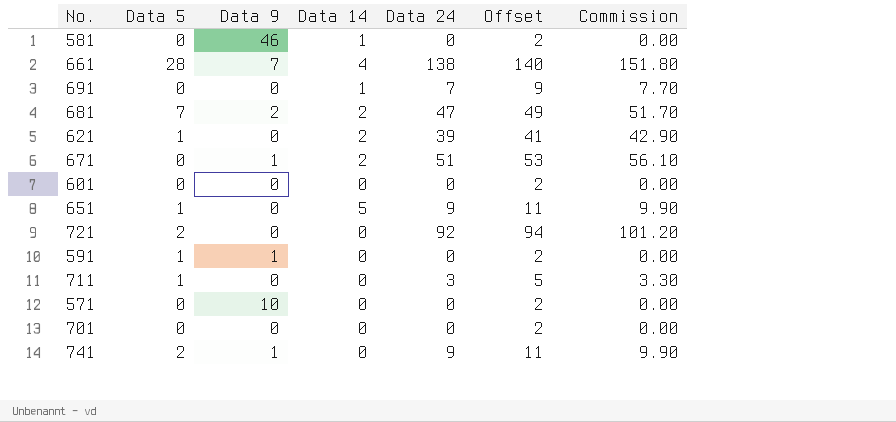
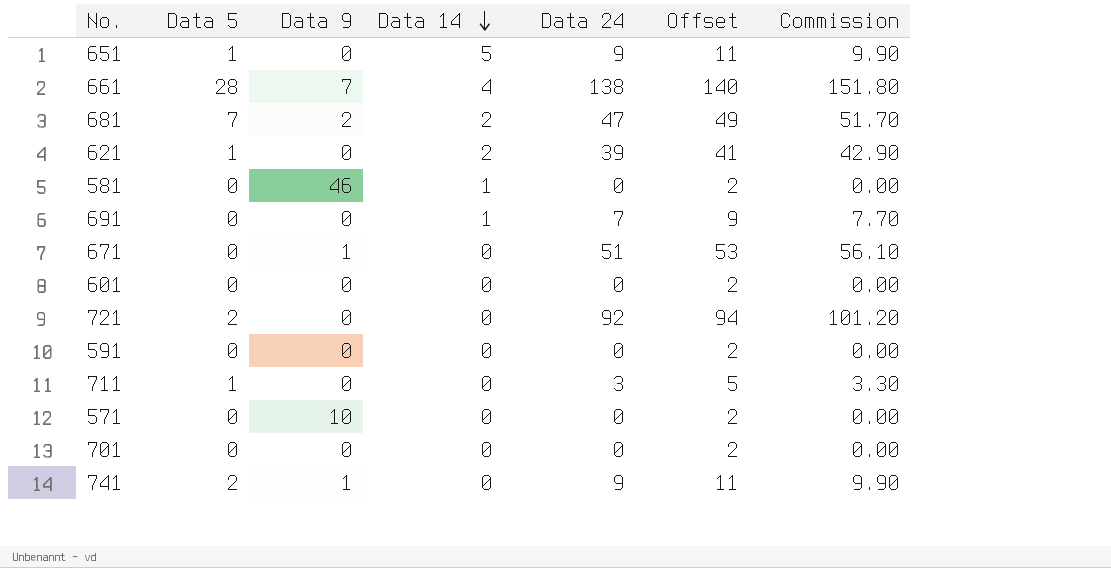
row order: none -> Data 14 descending
671 | Data 14: 2 -> 0
591 | Data 5: 1 -> 0
591 | Data 9: 1 -> 0

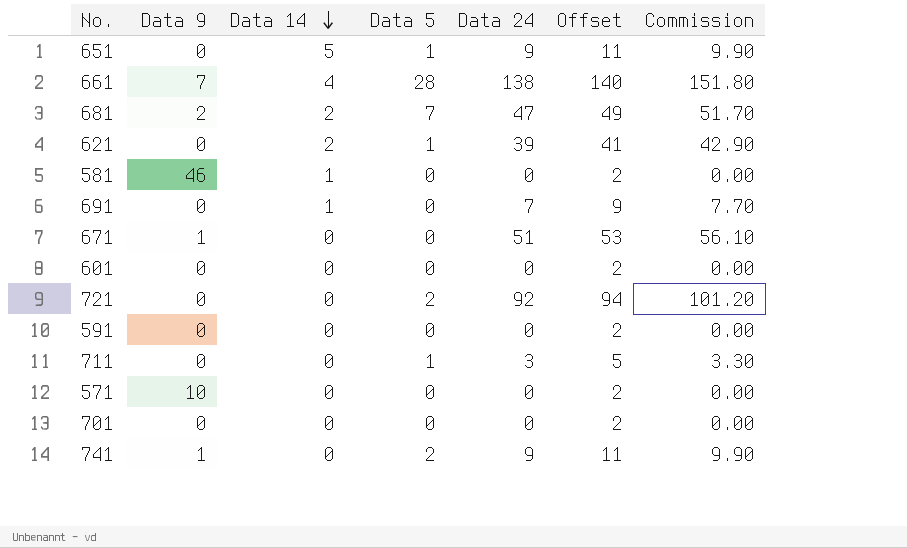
column Data 5 | position: 2 -> 4

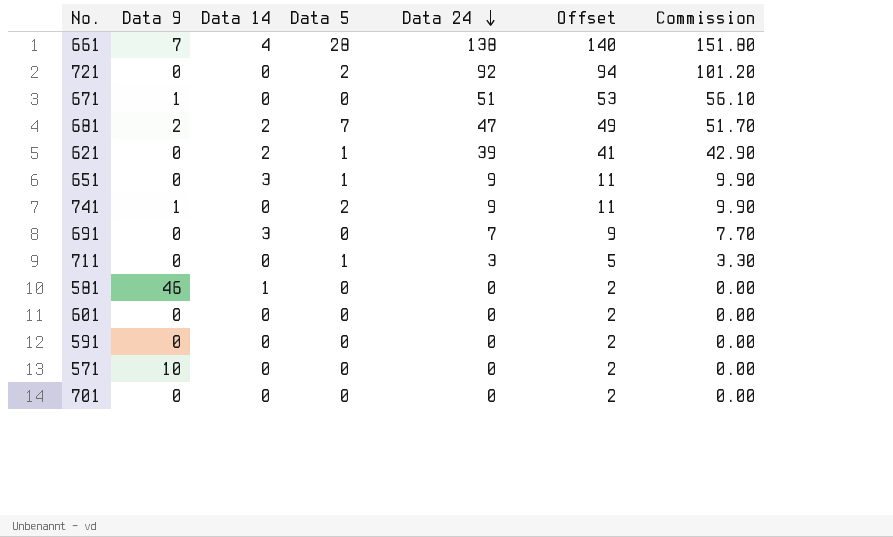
row order: Data 14 descending -> Data 24 descending
651 | Data 14: 5 -> 3
691 | Data 14: 1 -> 3

